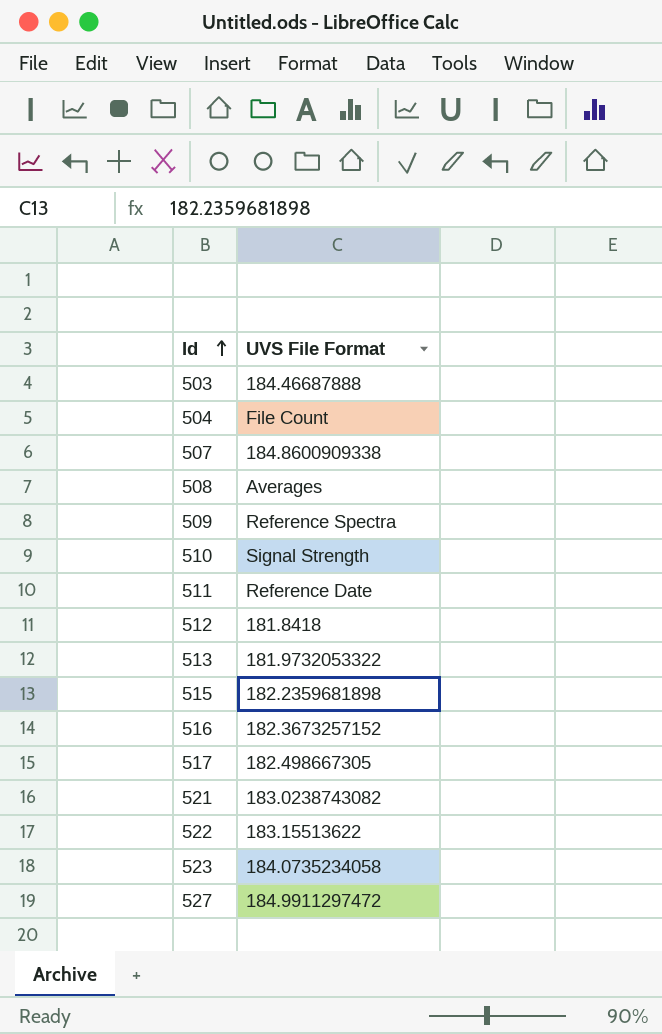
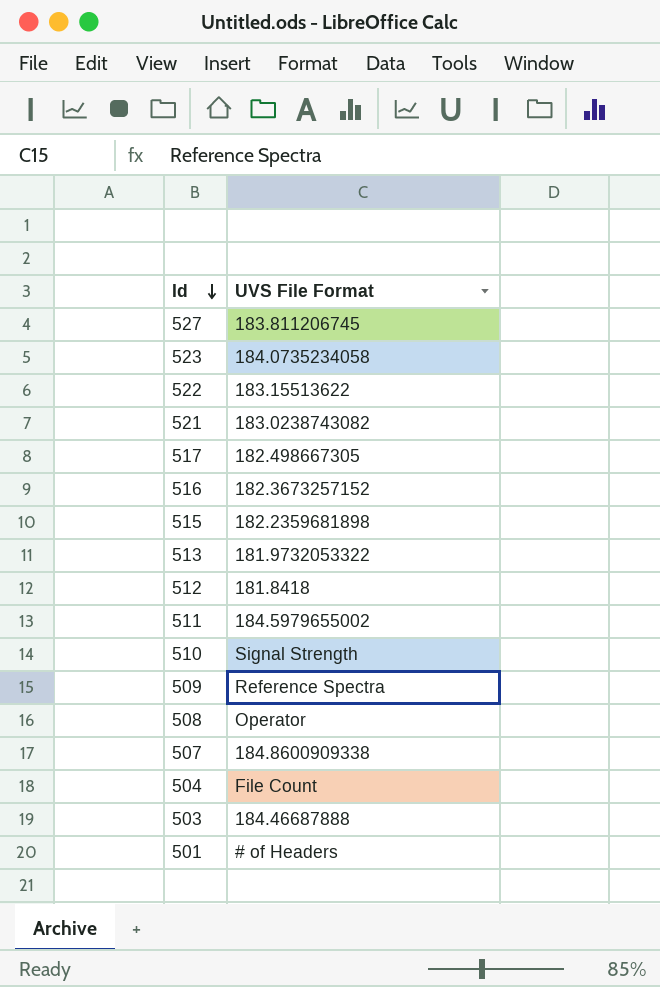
row order: Id ascending -> Id descending
527 | UVS File Format: 184.9911297472 -> 183.811206745
511 | UVS File Format: Reference Date -> 184.5979655002
508 | UVS File Format: Averages -> Operator
row 501: none -> # of Headers

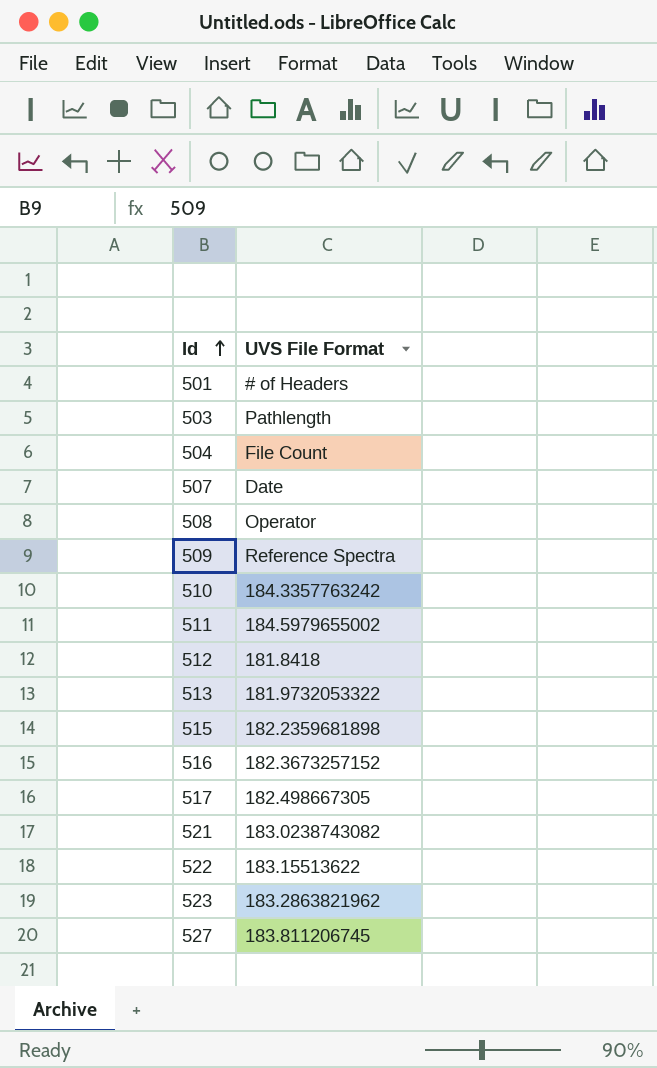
row order: Id descending -> Id ascending
503 | UVS File Format: 184.46687888 -> Pathlength
507 | UVS File Format: 184.8600909338 -> Date
510 | UVS File Format: Signal Strength -> 184.3357763242
523 | UVS File Format: 184.0735234058 -> 183.2863821962

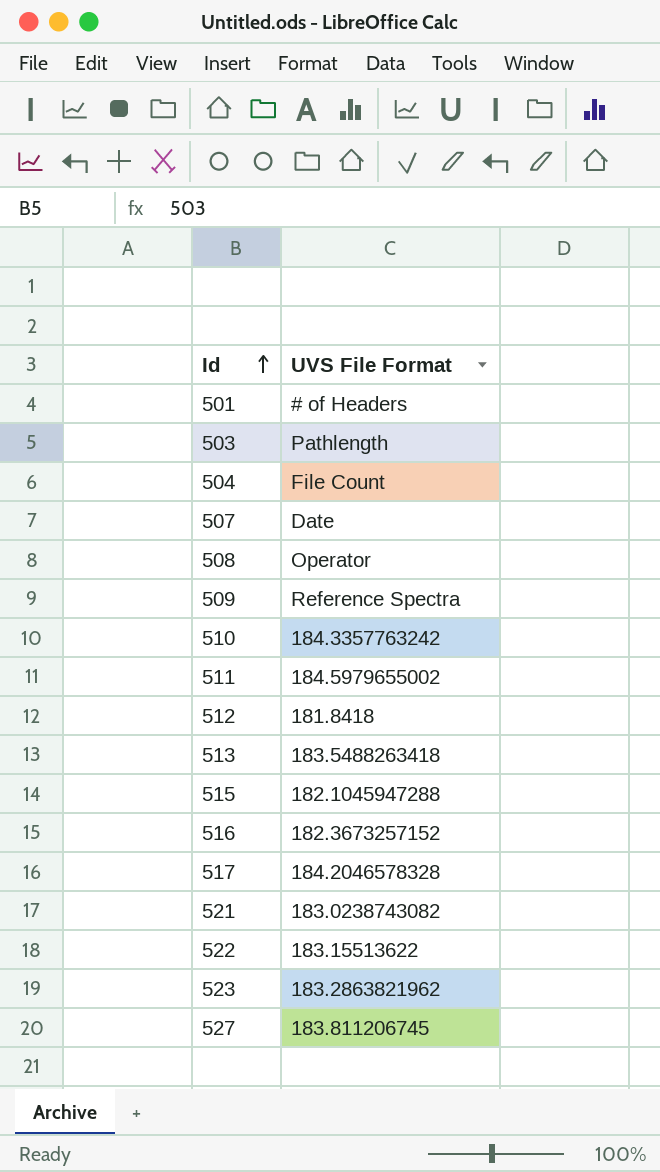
513 | UVS File Format: 181.9732053322 -> 183.5488263418
515 | UVS File Format: 182.2359681898 -> 182.1045947288
517 | UVS File Format: 182.498667305 -> 184.2046578328

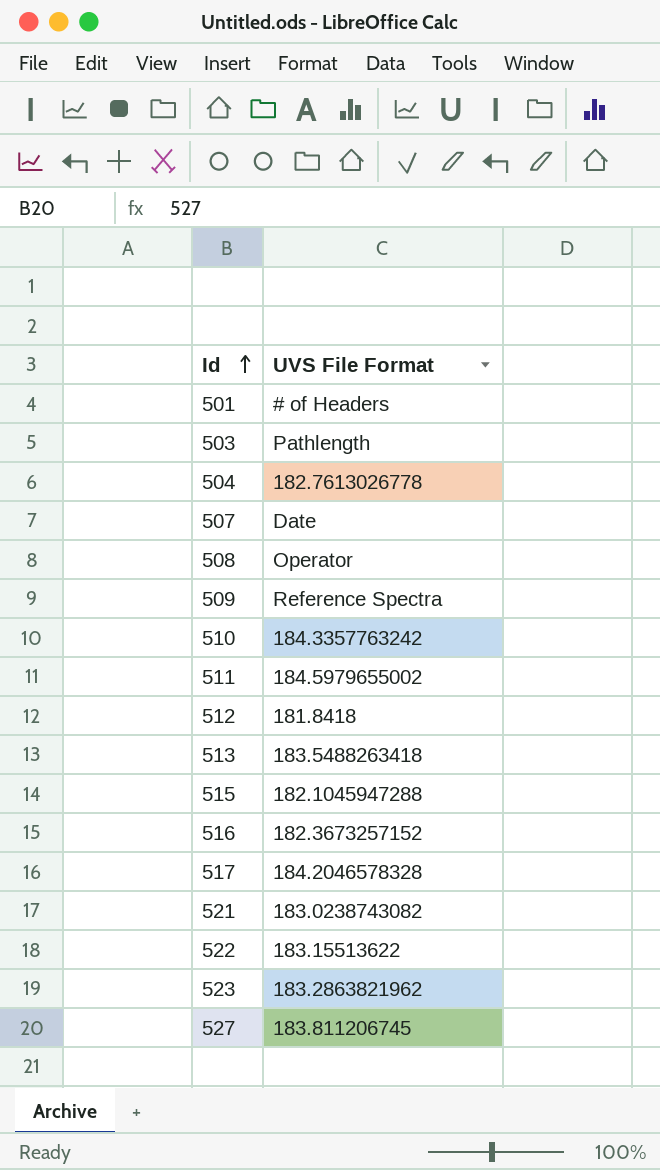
504 | UVS File Format: File Count -> 182.7613026778

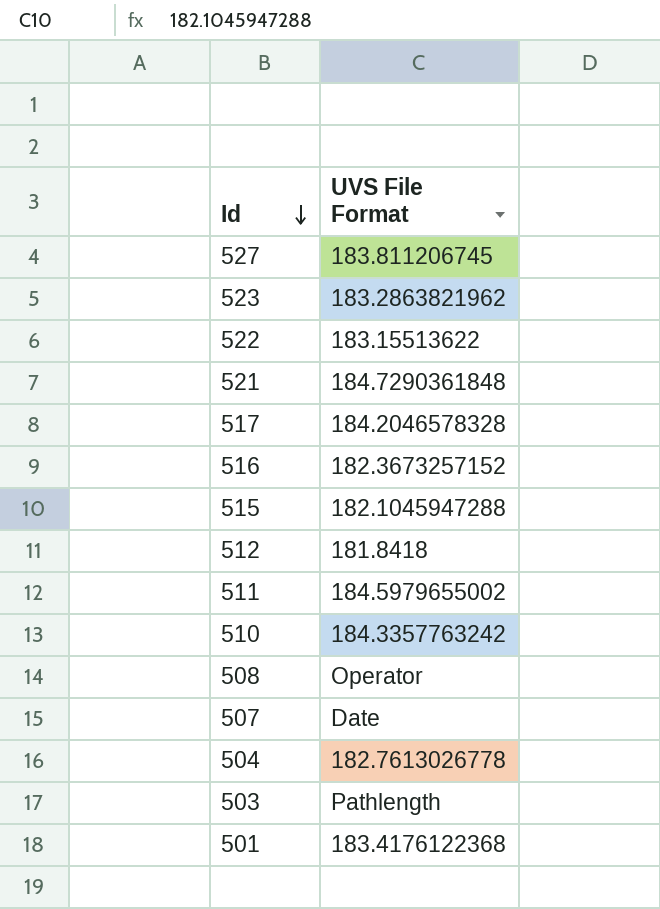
row order: Id ascending -> Id descending
row 509: Reference Spectra -> none
row 513: 183.5488263418 -> none
521 | UVS File Format: 183.0238743082 -> 184.7290361848
501 | UVS File Format: # of Headers -> 183.4176122368

